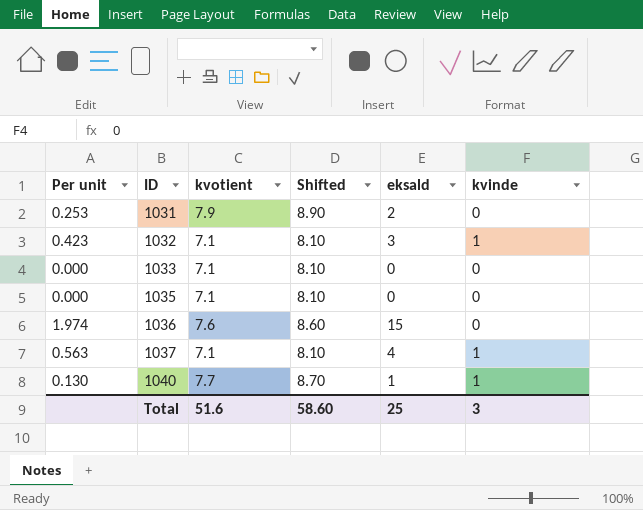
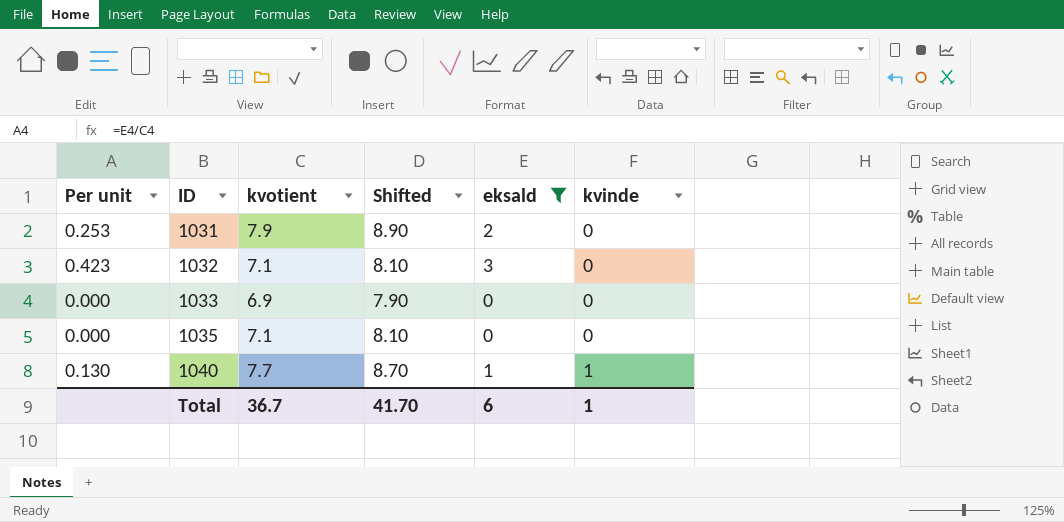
filter: none -> eksald <= 3
1032 | kvinde: 1 -> 0
1033 | kvotient: 7.1 -> 6.9
1033 | Shifted: 8.10 -> 7.90
Total | kvotient: 51.6 -> 36.7
Total | Shifted: 58.60 -> 41.70
Total | eksald: 25 -> 6
Total | kvinde: 3 -> 1

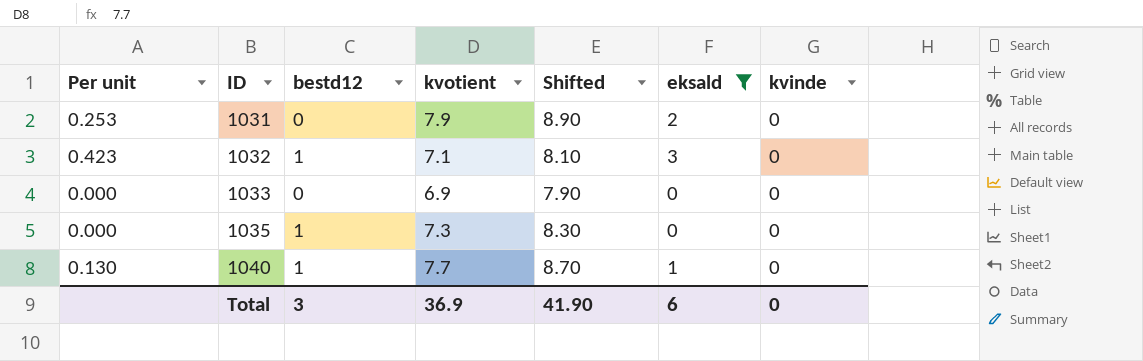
column bestd12 | position: none -> 3
1035 | kvotient: 7.1 -> 7.3
1035 | Shifted: 8.10 -> 8.30
1040 | kvinde: 1 -> 0
Total | kvotient: 36.7 -> 36.9
Total | Shifted: 41.70 -> 41.90
Total | kvinde: 1 -> 0

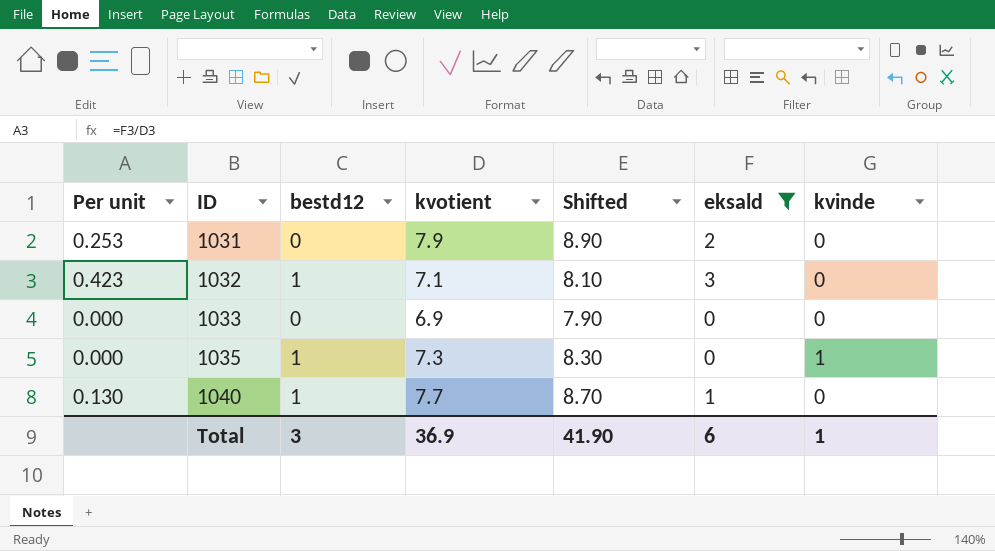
1035 | kvinde: 0 -> 1
Total | kvinde: 0 -> 1

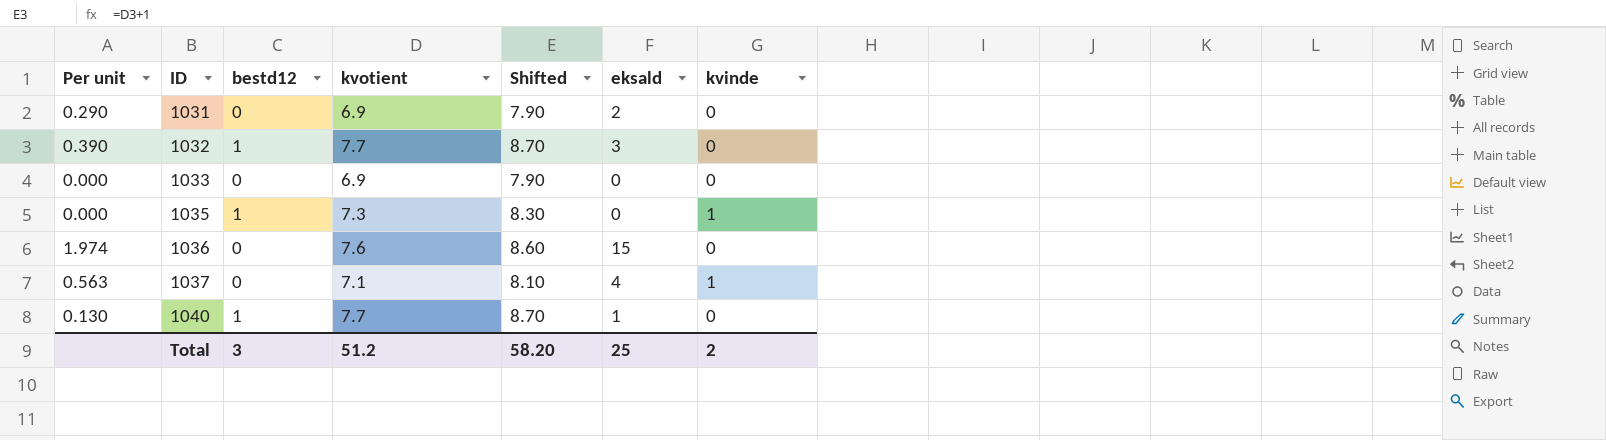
filter: eksald <= 3 -> none
1031 | Per unit: 0.253 -> 0.290
1031 | kvotient: 7.9 -> 6.9
1031 | Shifted: 8.90 -> 7.90
1032 | Per unit: 0.423 -> 0.390
1032 | kvotient: 7.1 -> 7.7
1032 | Shifted: 8.10 -> 8.70
Total | kvotient: 36.9 -> 51.2
Total | Shifted: 41.90 -> 58.20
Total | eksald: 6 -> 25
Total | kvinde: 1 -> 2

